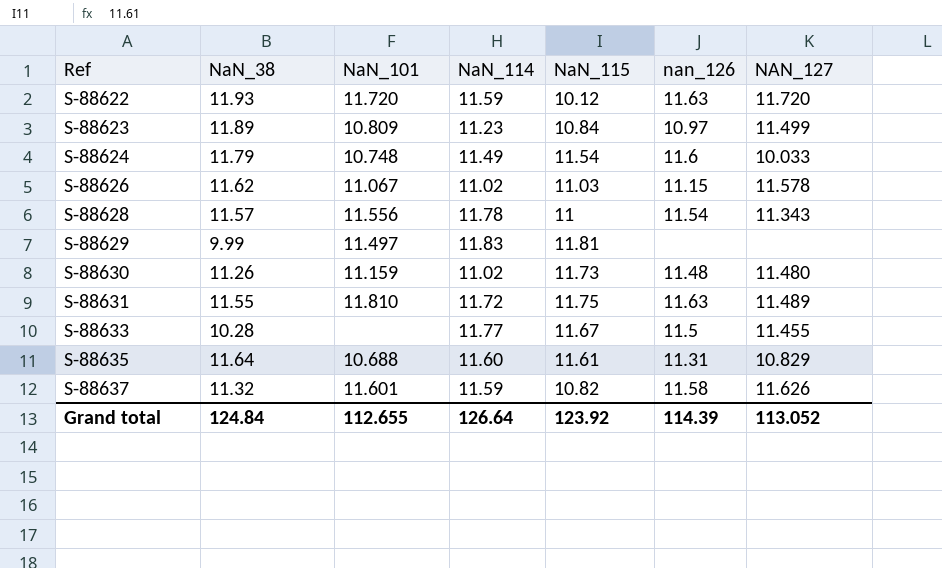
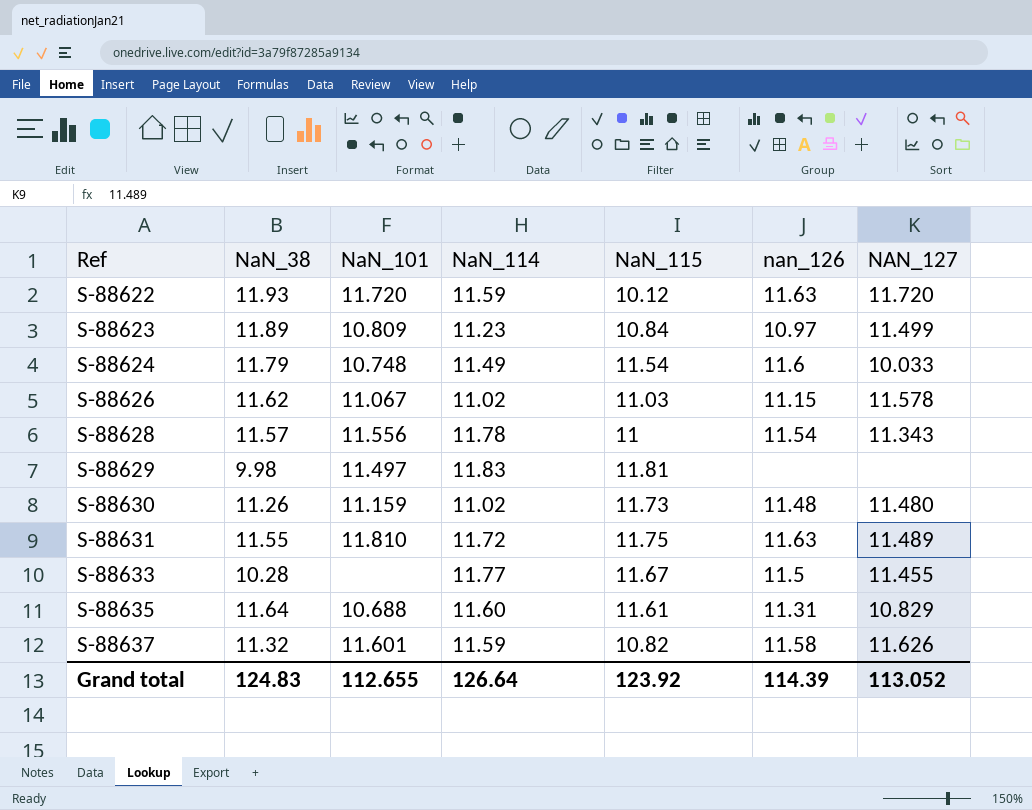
S-88629 | NaN_38: 9.99 -> 9.98
Grand total | NaN_38: 124.84 -> 124.83

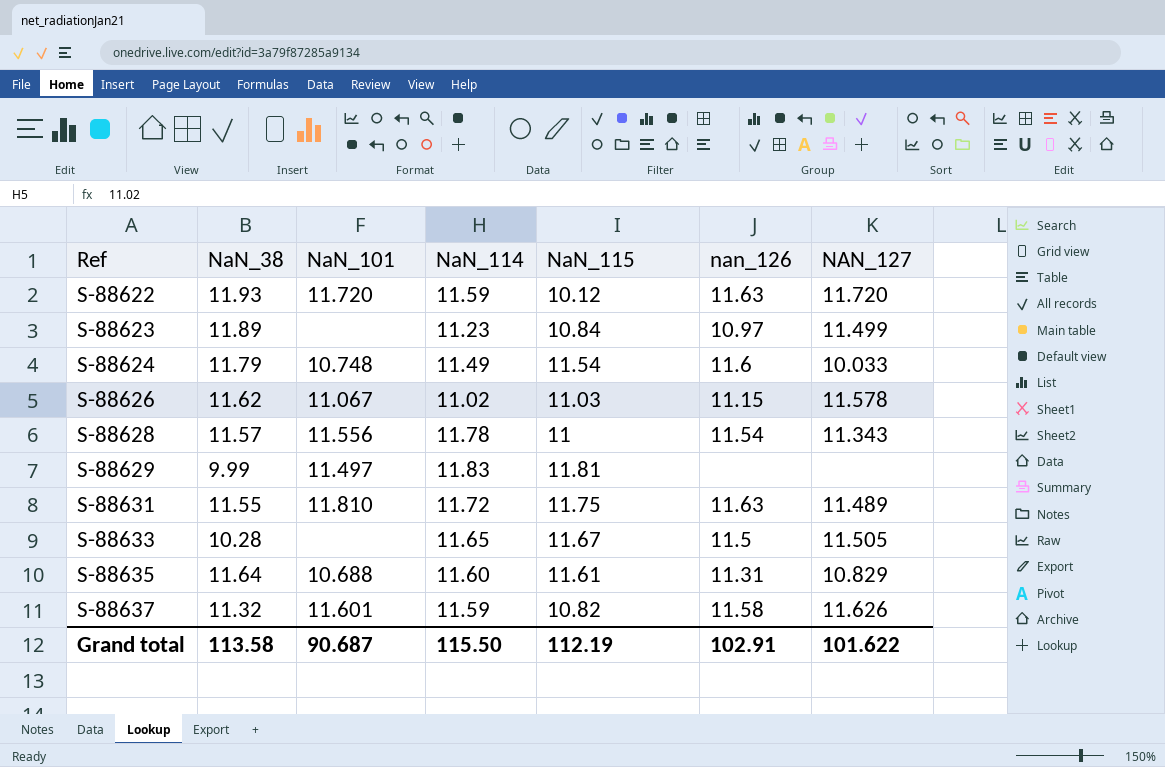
row S-88630: 11.26 | 11.159 | 11.02 | 11.73 | 11.48 | 11.480 -> none
S-88623 | NaN_101: 10.809 -> none
S-88629 | NaN_38: 9.98 -> 9.99
S-88633 | NaN_114: 11.77 -> 11.65
S-88633 | NAN_127: 11.455 -> 11.505
Grand total | NaN_38: 124.83 -> 113.58
Grand total | NaN_101: 112.655 -> 90.687
Grand total | NaN_114: 126.64 -> 115.50
Grand total | NaN_115: 123.92 -> 112.19
Grand total | nan_126: 114.39 -> 102.91
Grand total | NAN_127: 113.052 -> 101.622

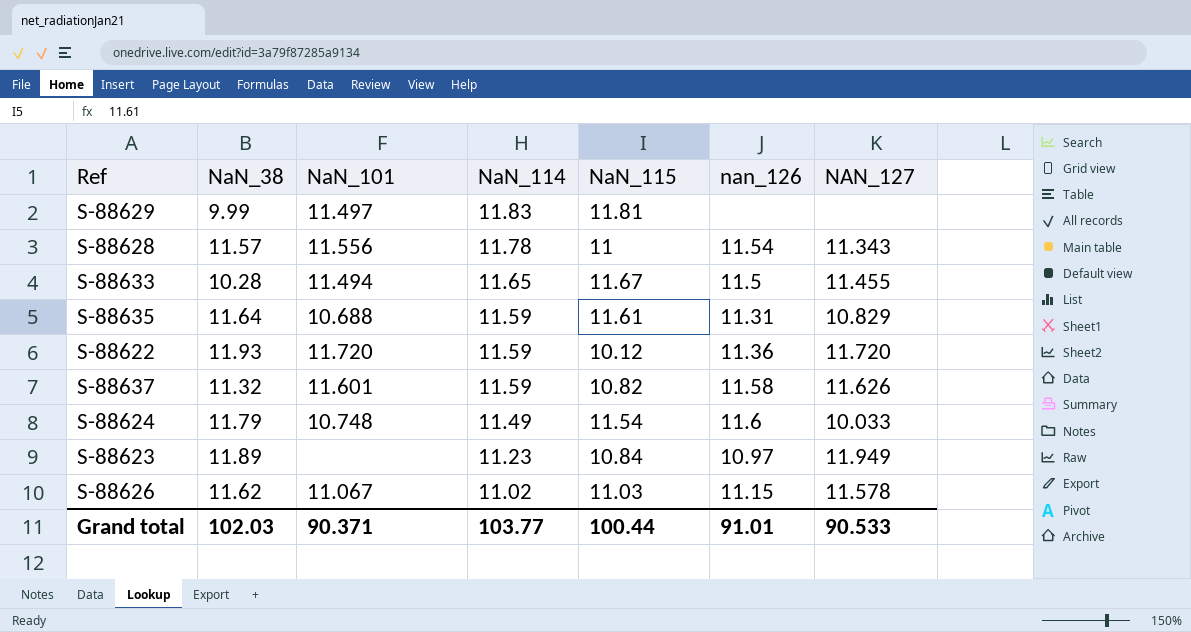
row order: Ref ascending -> NaN_114 descending
row S-88631: 11.55 | 11.810 | 11.72 | 11.75 | 11.63 | 11.489 -> none
S-88633 | NaN_101: none -> 11.494
S-88633 | NAN_127: 11.505 -> 11.455
S-88635 | NaN_114: 11.60 -> 11.59
S-88622 | nan_126: 11.63 -> 11.36
S-88623 | NAN_127: 11.499 -> 11.949
Grand total | NaN_38: 113.58 -> 102.03
Grand total | NaN_101: 90.687 -> 90.371
Grand total | NaN_114: 115.50 -> 103.77
Grand total | NaN_115: 112.19 -> 100.44
Grand total | nan_126: 102.91 -> 91.01
Grand total | NAN_127: 101.622 -> 90.533

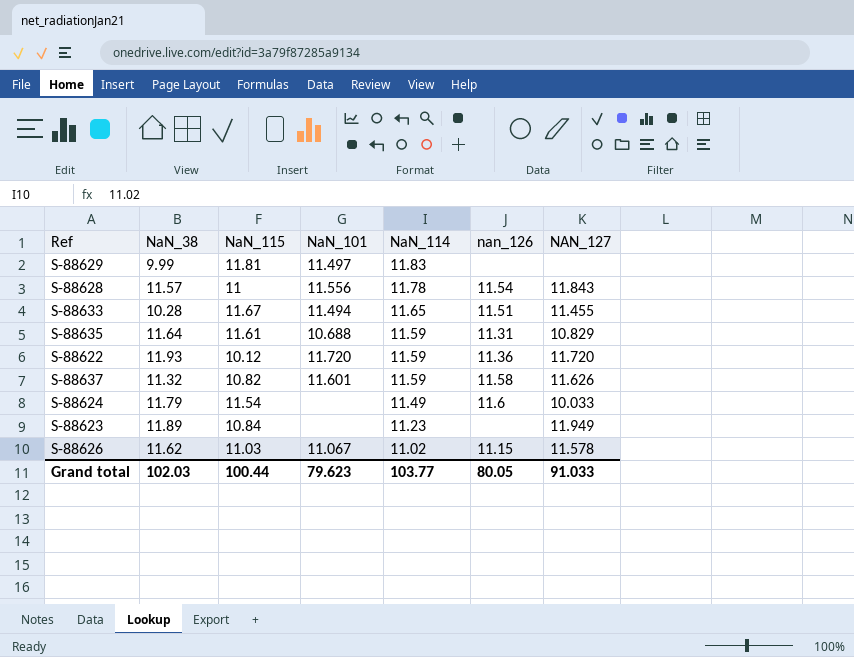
column NaN_115 | position: 5 -> 3
S-88628 | NAN_127: 11.343 -> 11.843
S-88633 | nan_126: 11.5 -> 11.51
S-88624 | NaN_101: 10.748 -> none
S-88623 | nan_126: 10.97 -> none
Grand total | NaN_101: 90.371 -> 79.623
Grand total | nan_126: 91.01 -> 80.05
Grand total | NAN_127: 90.533 -> 91.033

